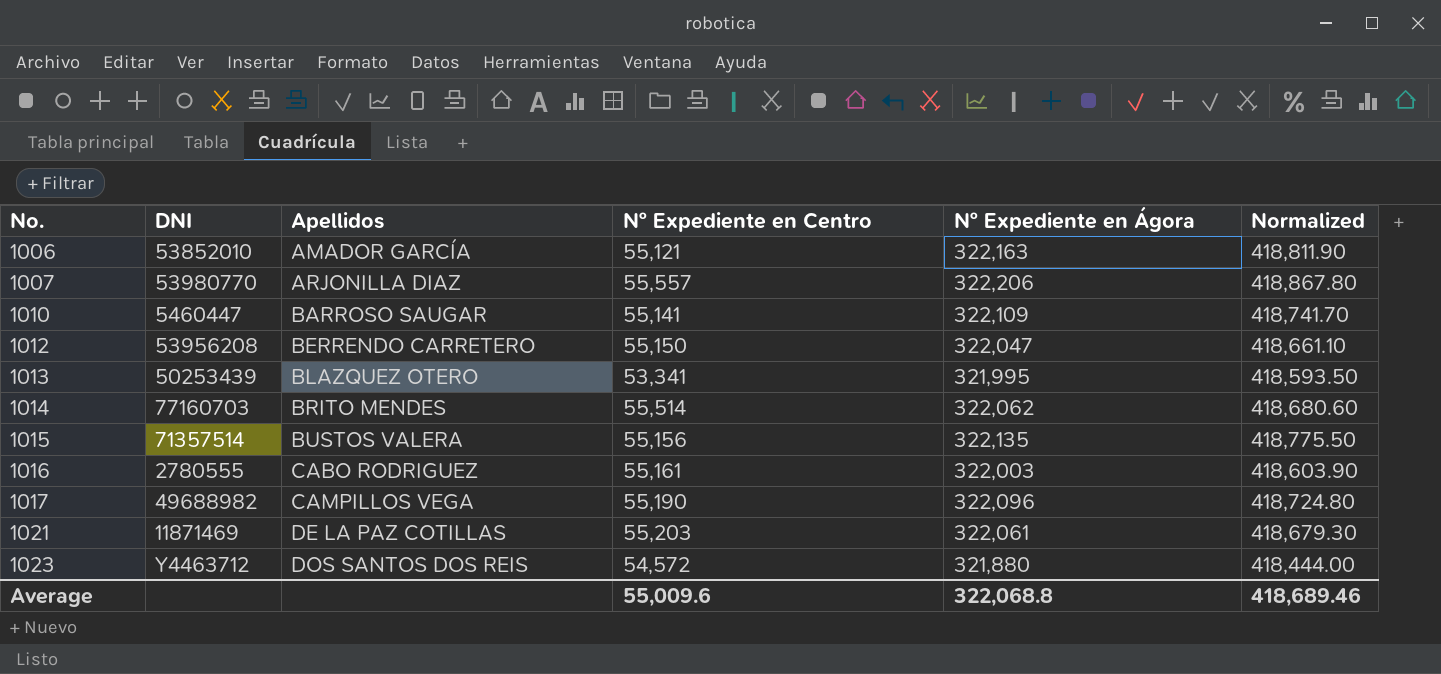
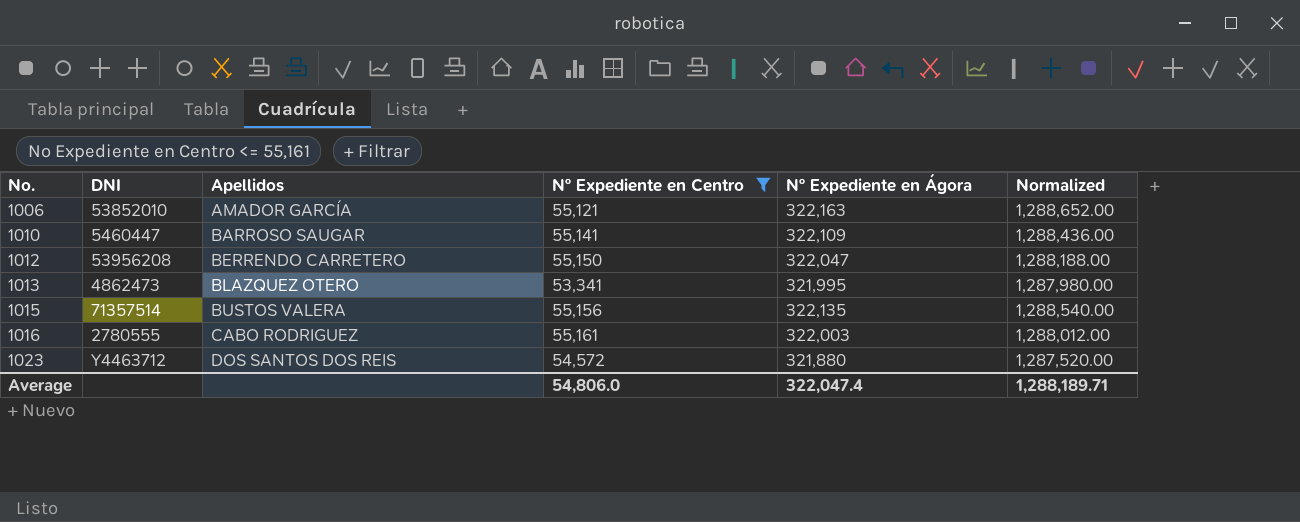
filter: none -> Nº Expediente en Centro <= 55,161
column Normalized | formula: [Nº Expediente en Ágora] * 1.3 -> [Nº Expediente en Ágora] * 4
1013 | DNI: 50253439 -> 4862473
Average | Nº Expediente en Centro: 55,009.6 -> 54,806.0
Average | Nº Expediente en Ágora: 322,068.8 -> 322,047.4
Average | Normalized: 418,689.46 -> 1,288,189.71

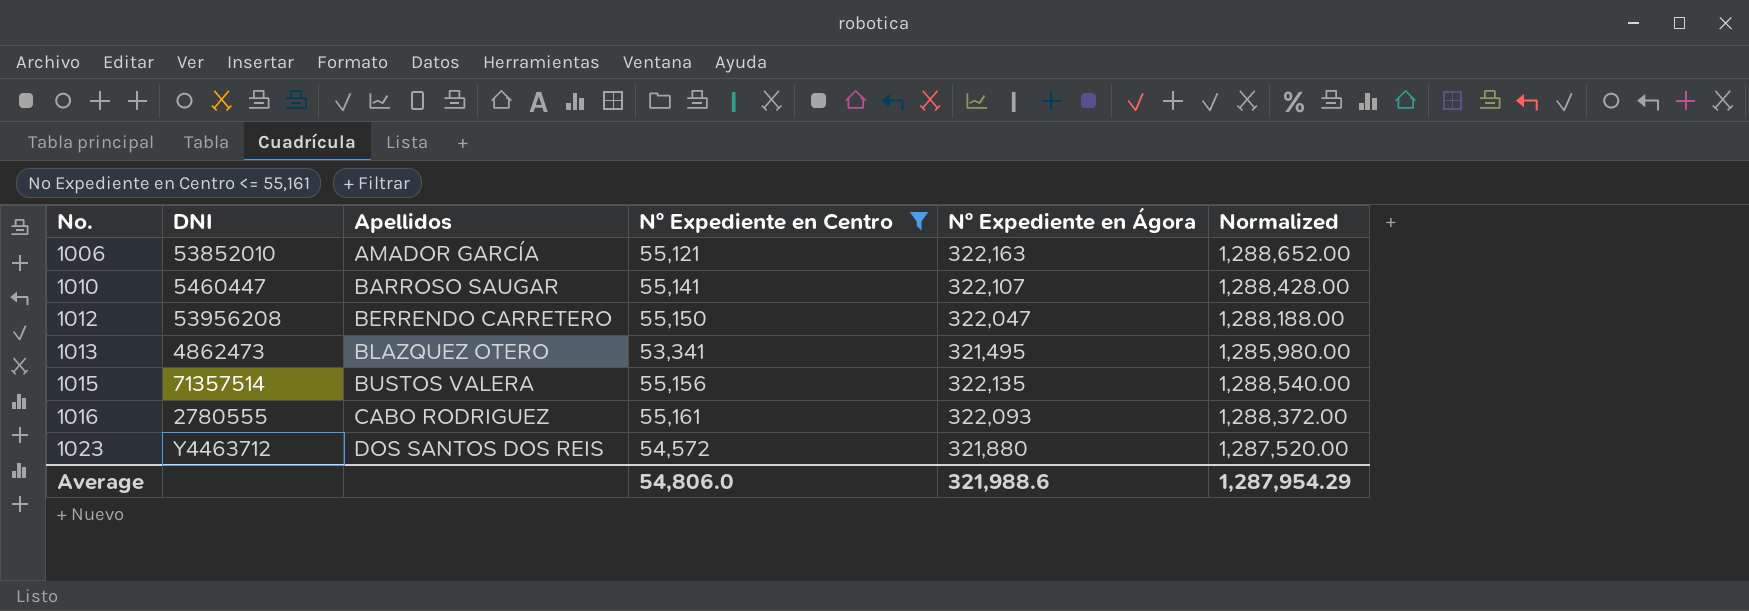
1010 | Nº Expediente en Ágora: 322,109 -> 322,107
1010 | Normalized: 1,288,436.00 -> 1,288,428.00
1013 | Nº Expediente en Ágora: 321,995 -> 321,495
1013 | Normalized: 1,287,980.00 -> 1,285,980.00
1016 | Nº Expediente en Ágora: 322,003 -> 322,093
1016 | Normalized: 1,288,012.00 -> 1,288,372.00
Average | Nº Expediente en Ágora: 322,047.4 -> 321,988.6
Average | Normalized: 1,288,189.71 -> 1,287,954.29

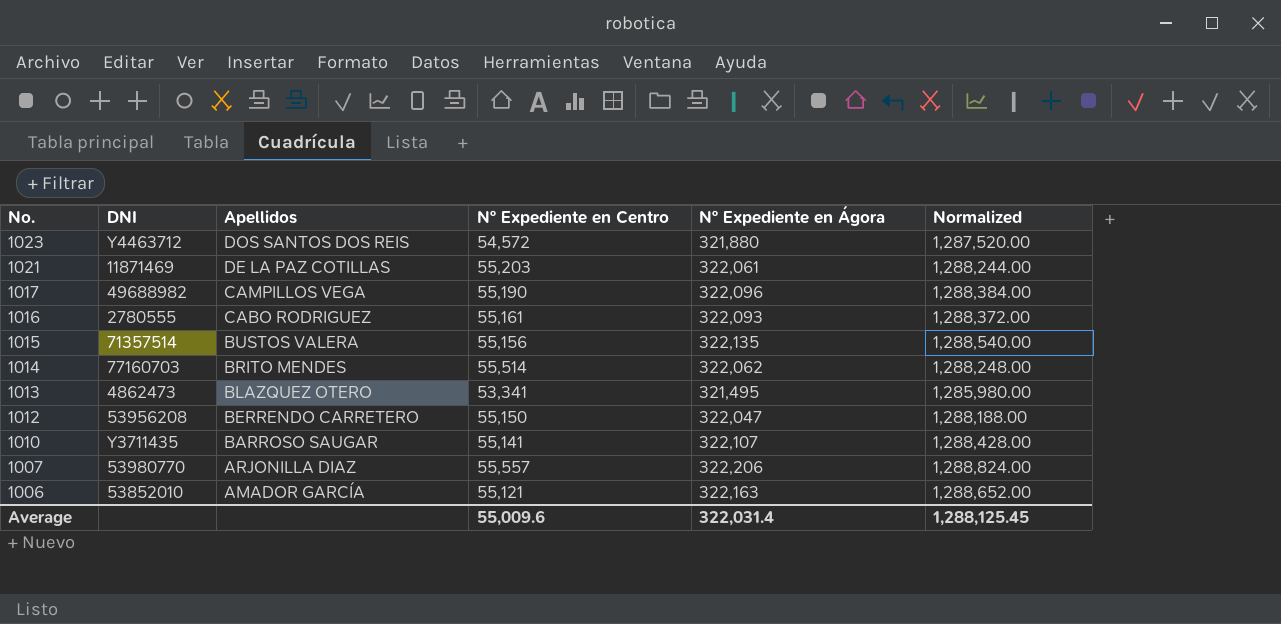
filter: Nº Expediente en Centro <= 55,161 -> none
row order: No. ascending -> No. descending
1010 | DNI: 5460447 -> Y3711435
Average | Nº Expediente en Centro: 54,806.0 -> 55,009.6
Average | Nº Expediente en Ágora: 321,988.6 -> 322,031.4
Average | Normalized: 1,287,954.29 -> 1,288,125.45

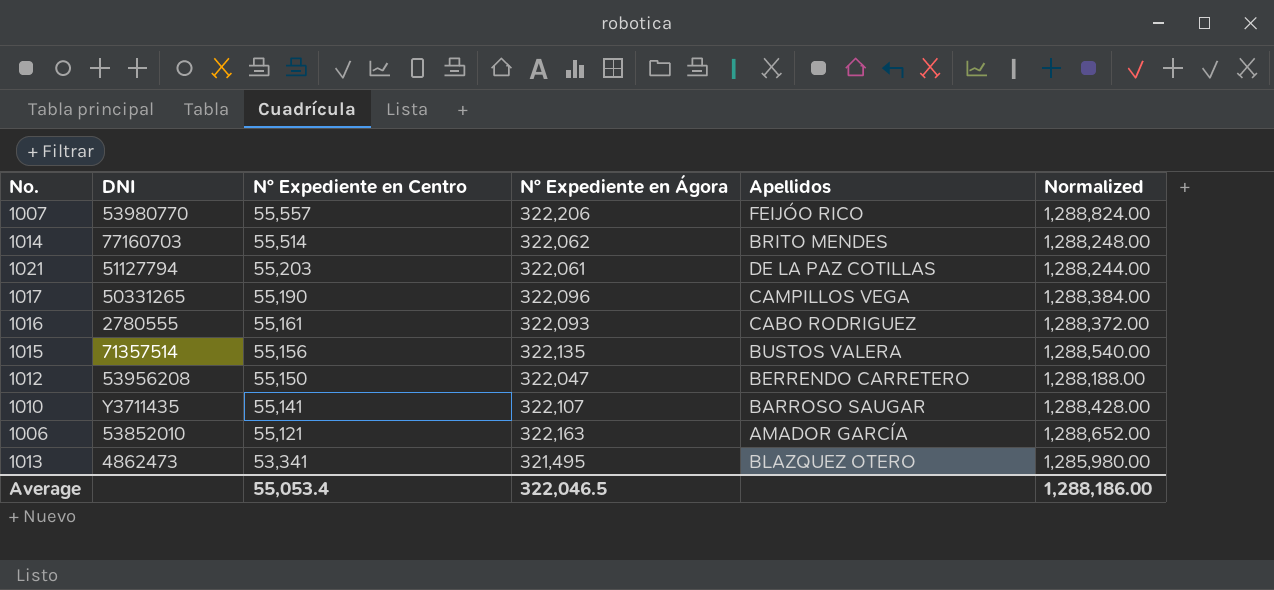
row order: No. descending -> Nº Expediente en Centro descending
column Apellidos | position: 3 -> 5
row 1023: Y4463712 | DOS SANTOS DOS REIS | 54,572 | 321,880 | 1,287,520.00 -> none
1007 | Apellidos: ARJONILLA DIAZ -> FEIJÓO RICO
1021 | DNI: 11871469 -> 51127794
1017 | DNI: 49688982 -> 50331265
Average | Nº Expediente en Centro: 55,009.6 -> 55,053.4
Average | Nº Expediente en Ágora: 322,031.4 -> 322,046.5
Average | Normalized: 1,288,125.45 -> 1,288,186.00

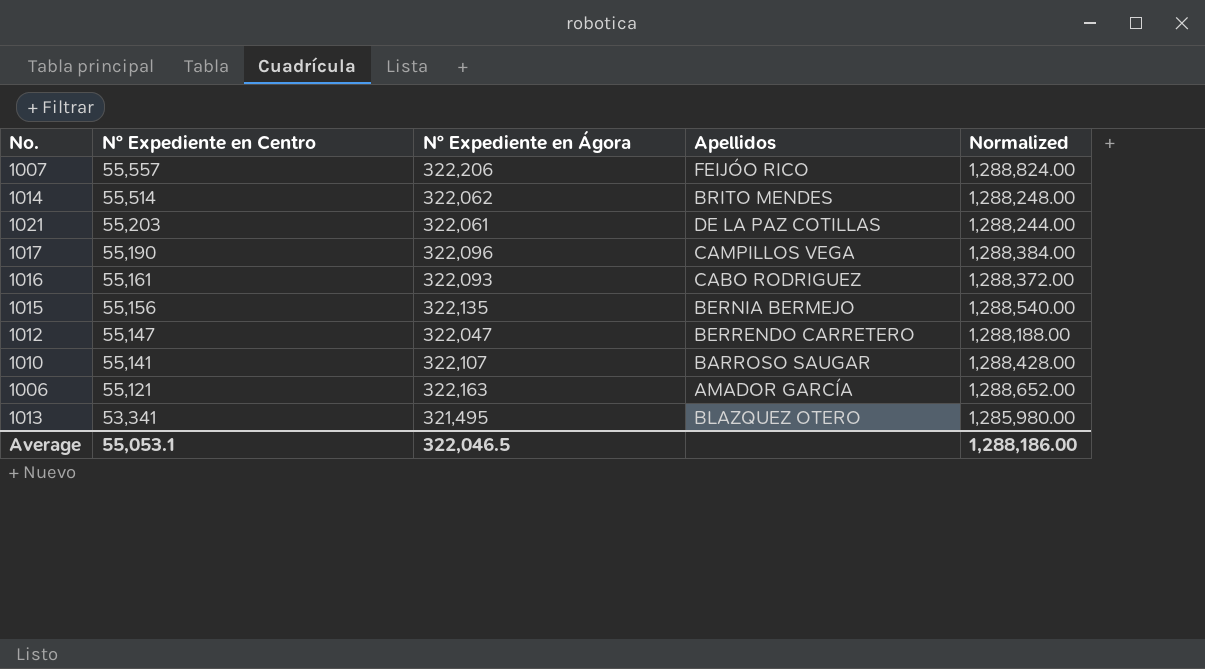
column DNI | position: 2 -> none
1015 | Apellidos: BUSTOS VALERA -> BERNIA BERMEJO
1012 | Nº Expediente en Centro: 55,150 -> 55,147
Average | Nº Expediente en Centro: 55,053.4 -> 55,053.1

